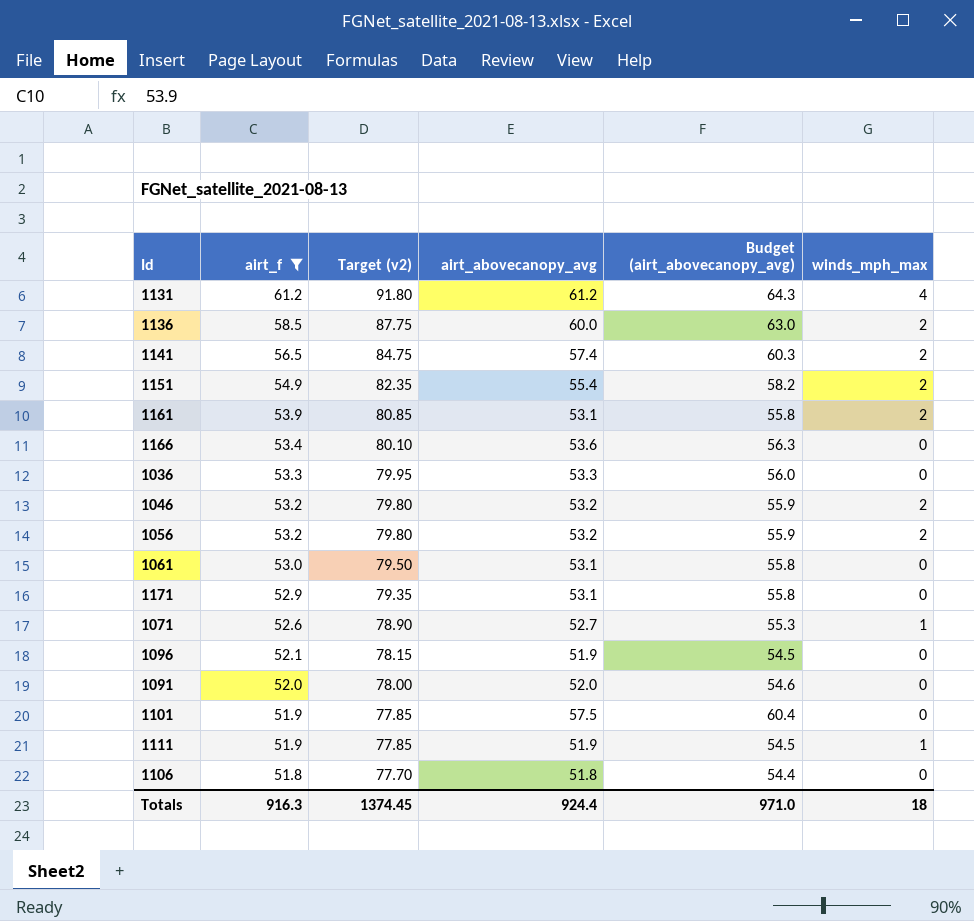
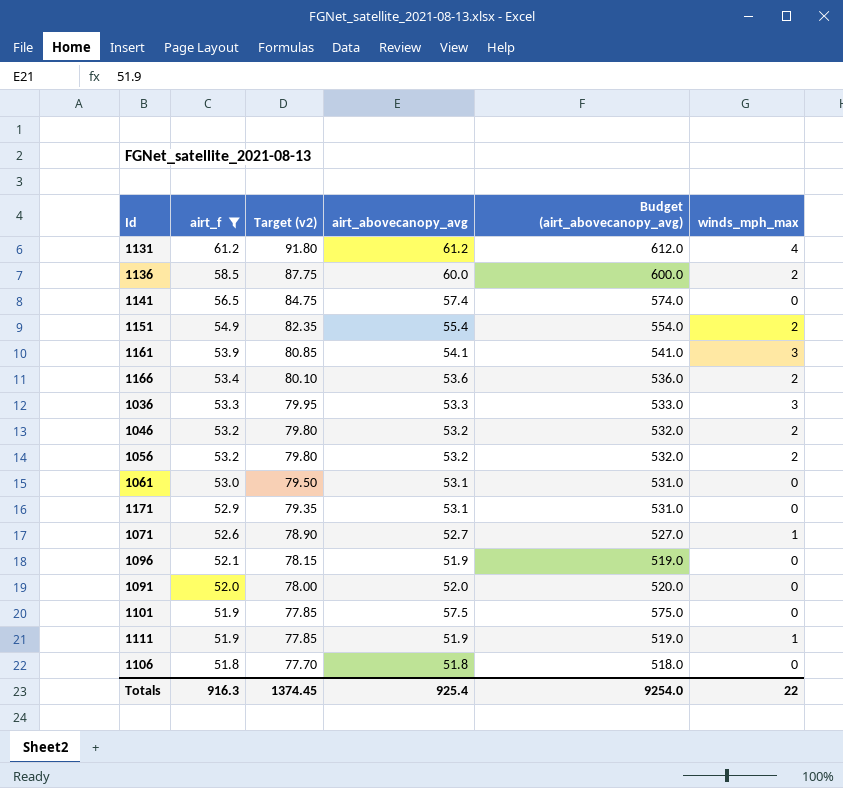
column Budget (airt_abovecanopy_avg) | formula: [airt_abovecanopy_avg] * 1.05 -> [airt_abovecanopy_avg] * 10
1141 | winds_mph_max: 2 -> 0
1161 | airt_abovecanopy_avg: 53.1 -> 54.1
1161 | winds_mph_max: 2 -> 3
1166 | winds_mph_max: 0 -> 2
1036 | winds_mph_max: 0 -> 3
Totals | airt_abovecanopy_avg: 924.4 -> 925.4
Totals | Budget (airt_abovecanopy_avg): 971.0 -> 9254.0
Totals | winds_mph_max: 18 -> 22

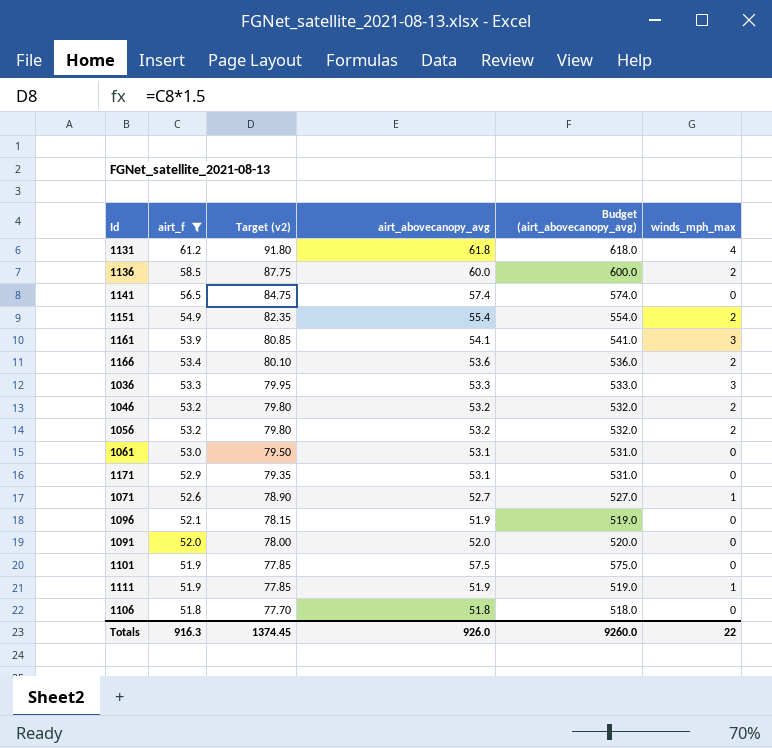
1131 | airt_abovecanopy_avg: 61.2 -> 61.8
1131 | Budget (airt_abovecanopy_avg): 612.0 -> 618.0
Totals | airt_abovecanopy_avg: 925.4 -> 926.0
Totals | Budget (airt_abovecanopy_avg): 9254.0 -> 9260.0

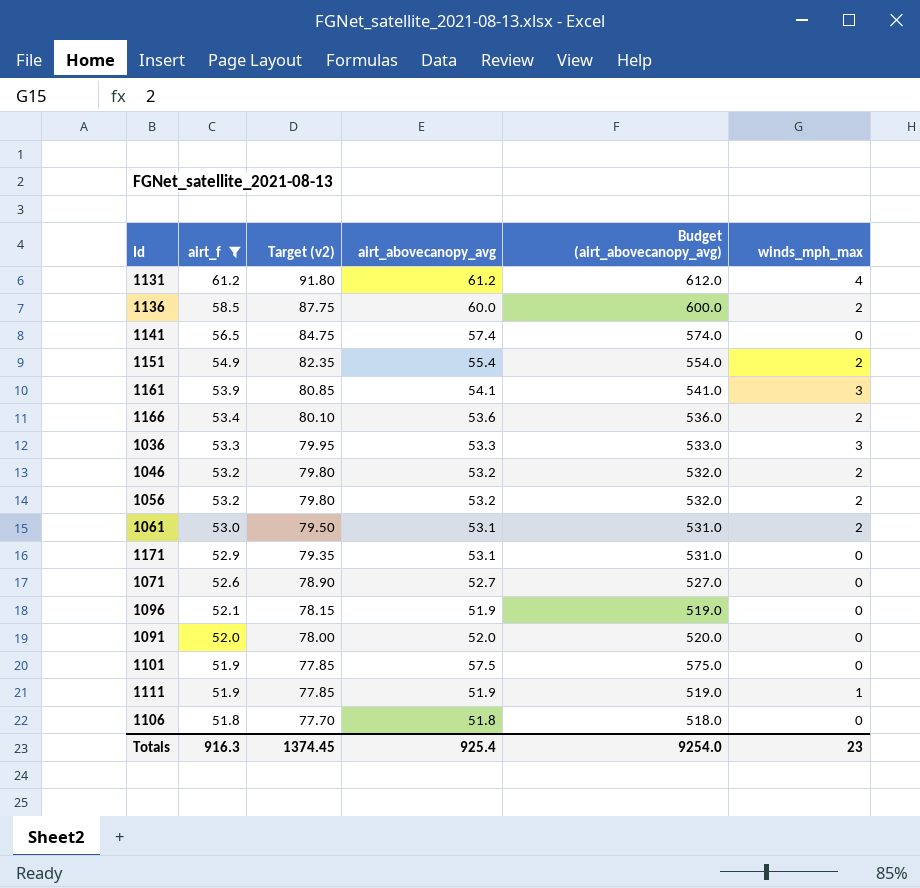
1131 | airt_abovecanopy_avg: 61.8 -> 61.2
1131 | Budget (airt_abovecanopy_avg): 618.0 -> 612.0
1061 | winds_mph_max: 0 -> 2
1071 | winds_mph_max: 1 -> 0
Totals | airt_abovecanopy_avg: 926.0 -> 925.4
Totals | Budget (airt_abovecanopy_avg): 9260.0 -> 9254.0
Totals | winds_mph_max: 22 -> 23

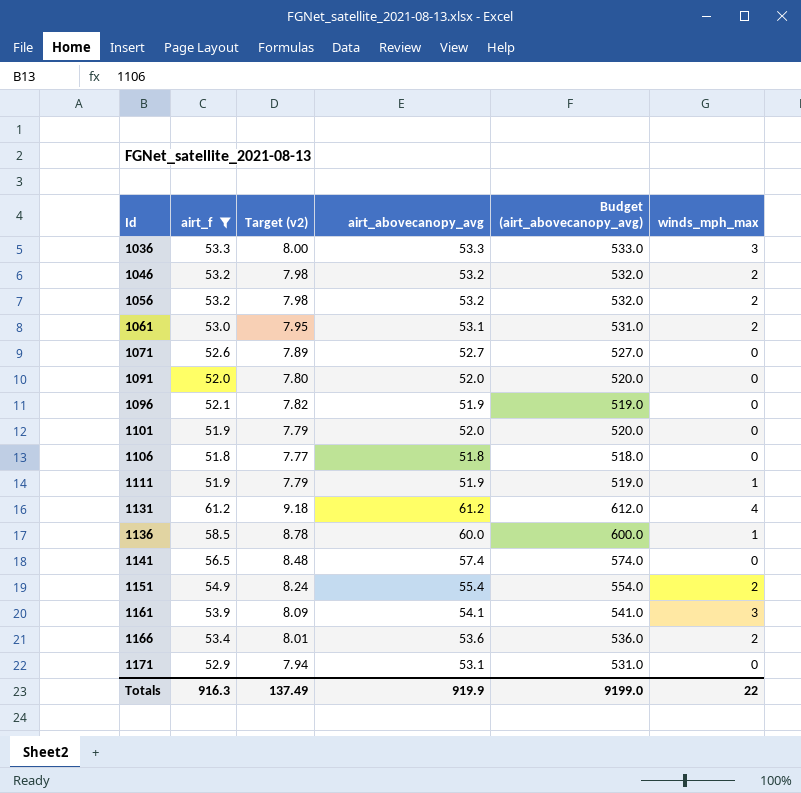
row order: airt_f descending -> Id ascending
column Target (v2) | formula: [airt_f] * 1.5 -> [airt_f] * 0.15
1101 | airt_abovecanopy_avg: 57.5 -> 52.0
1101 | Budget (airt_abovecanopy_avg): 575.0 -> 520.0
1136 | winds_mph_max: 2 -> 1
Totals | Target (v2): 1374.45 -> 137.49
Totals | airt_abovecanopy_avg: 925.4 -> 919.9
Totals | Budget (airt_abovecanopy_avg): 9254.0 -> 9199.0
Totals | winds_mph_max: 23 -> 22

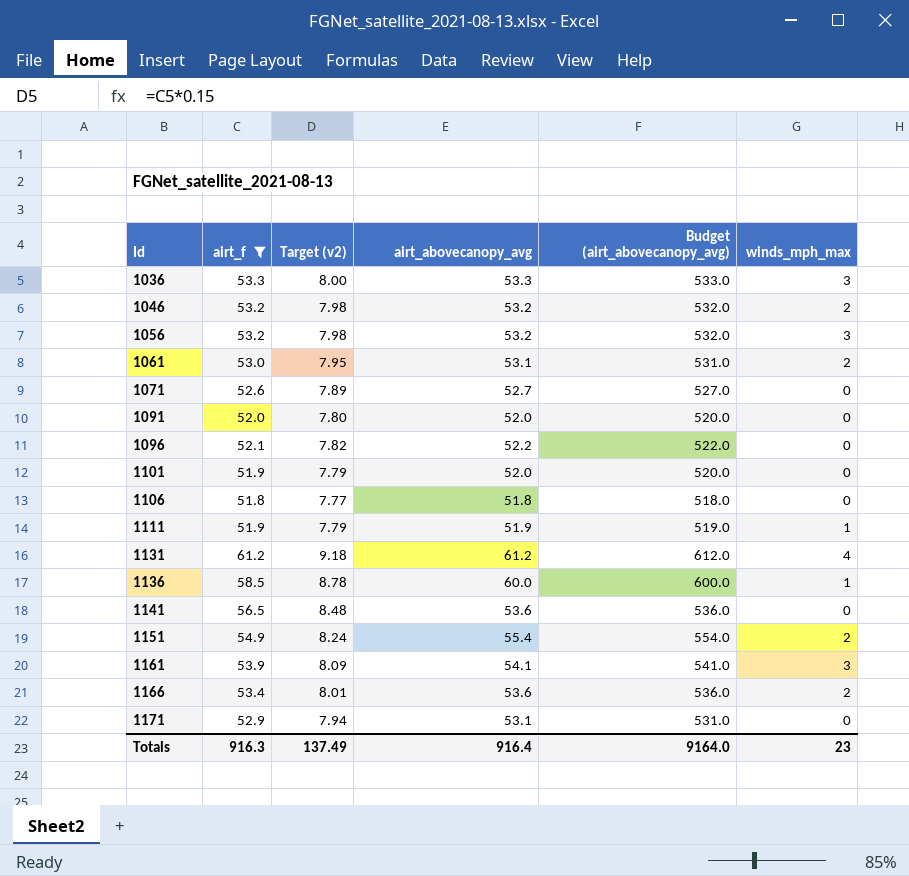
1056 | winds_mph_max: 2 -> 3
1096 | airt_abovecanopy_avg: 51.9 -> 52.2
1096 | Budget (airt_abovecanopy_avg): 519.0 -> 522.0
1141 | airt_abovecanopy_avg: 57.4 -> 53.6
1141 | Budget (airt_abovecanopy_avg): 574.0 -> 536.0
Totals | airt_abovecanopy_avg: 919.9 -> 916.4
Totals | Budget (airt_abovecanopy_avg): 9199.0 -> 9164.0
Totals | winds_mph_max: 22 -> 23

